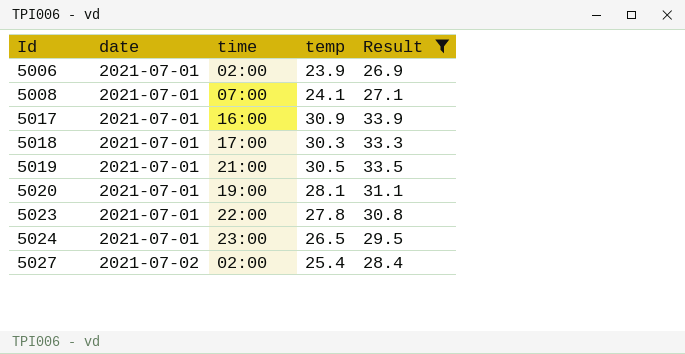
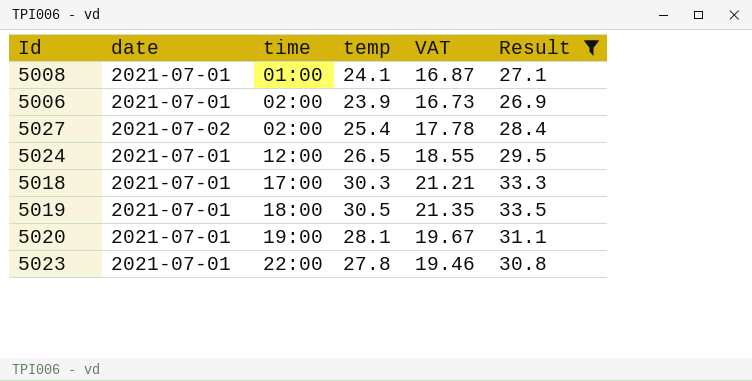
row order: Id ascending -> time ascending
column VAT | formula: none -> [temp] * 0.7
row 5017: 2021-07-01 | 16:00 | 30.9 | 33.9 -> none
5008 | time: 07:00 -> 01:00
5024 | time: 23:00 -> 12:00
5019 | time: 21:00 -> 18:00

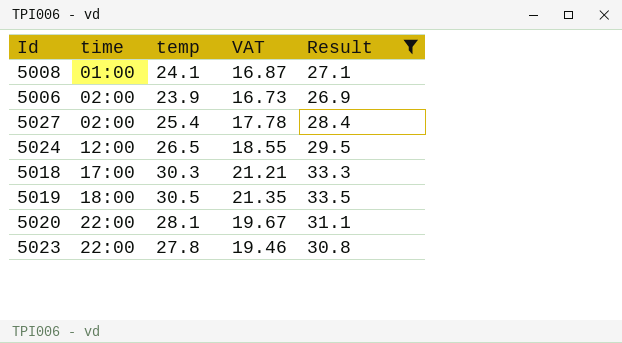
column date | position: 2 -> none
5020 | time: 19:00 -> 22:00

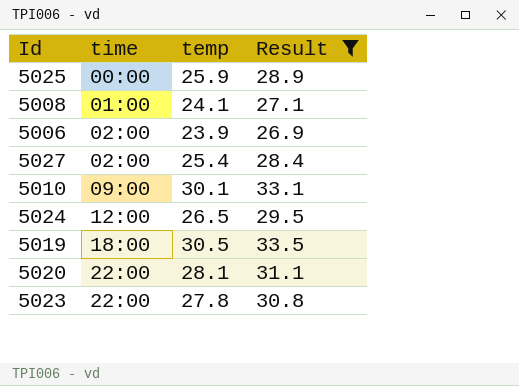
column VAT | formula: [temp] * 0.7 -> none
row 5018: 17:00 | 30.3 | 21.21 | 33.3 -> none
row 5025: none -> 00:00 | 25.9 | 28.9
row 5010: none -> 09:00 | 30.1 | 33.1

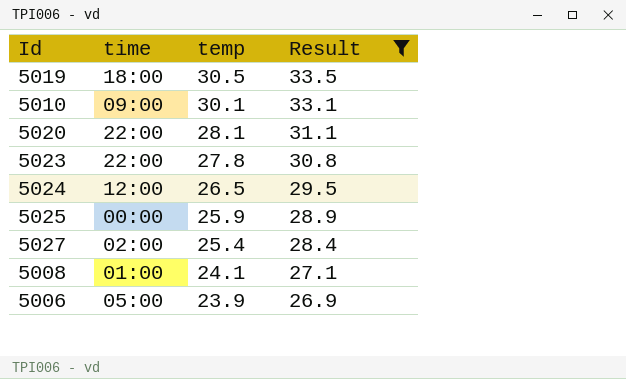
row order: time ascending -> temp descending
5006 | time: 02:00 -> 05:00

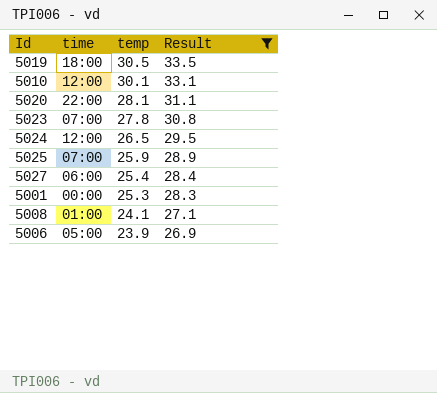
5010 | time: 09:00 -> 12:00
5023 | time: 22:00 -> 07:00
5025 | time: 00:00 -> 07:00
5027 | time: 02:00 -> 06:00
row 5001: none -> 00:00 | 25.3 | 28.3

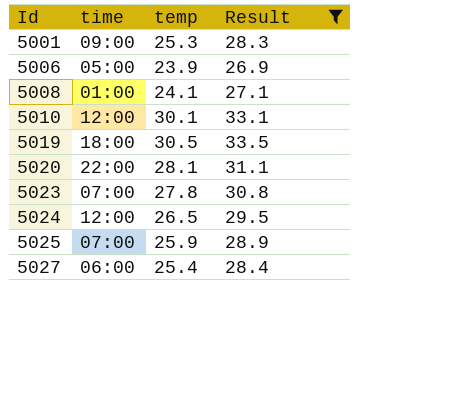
row order: temp descending -> Id ascending
5001 | time: 00:00 -> 09:00

